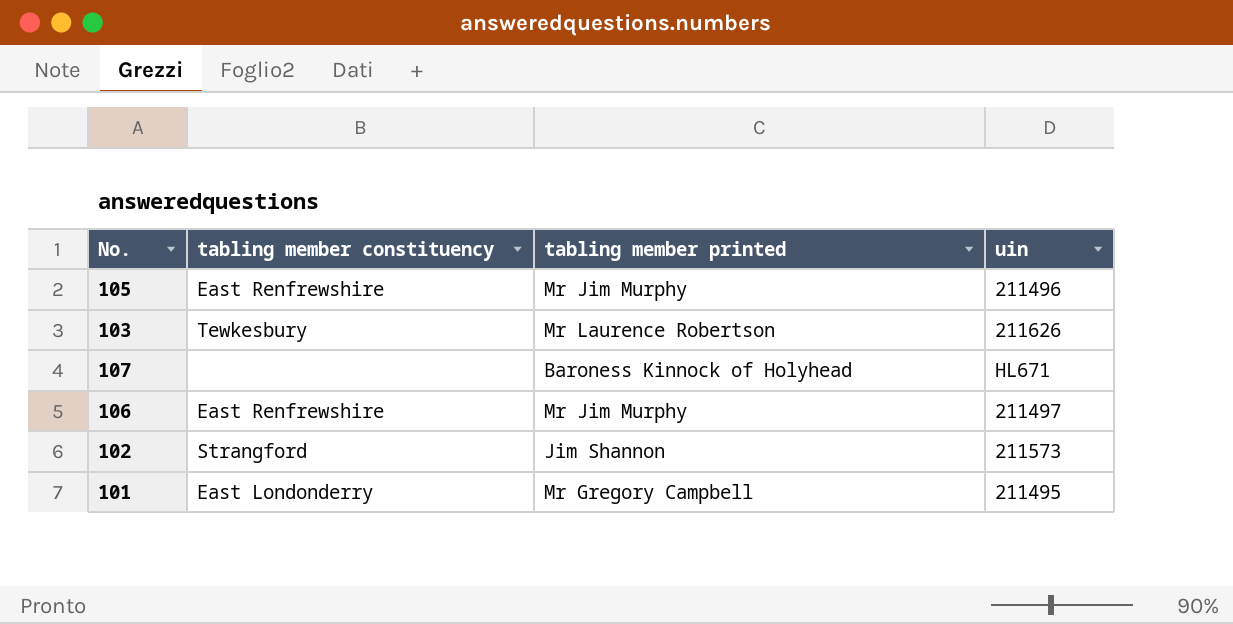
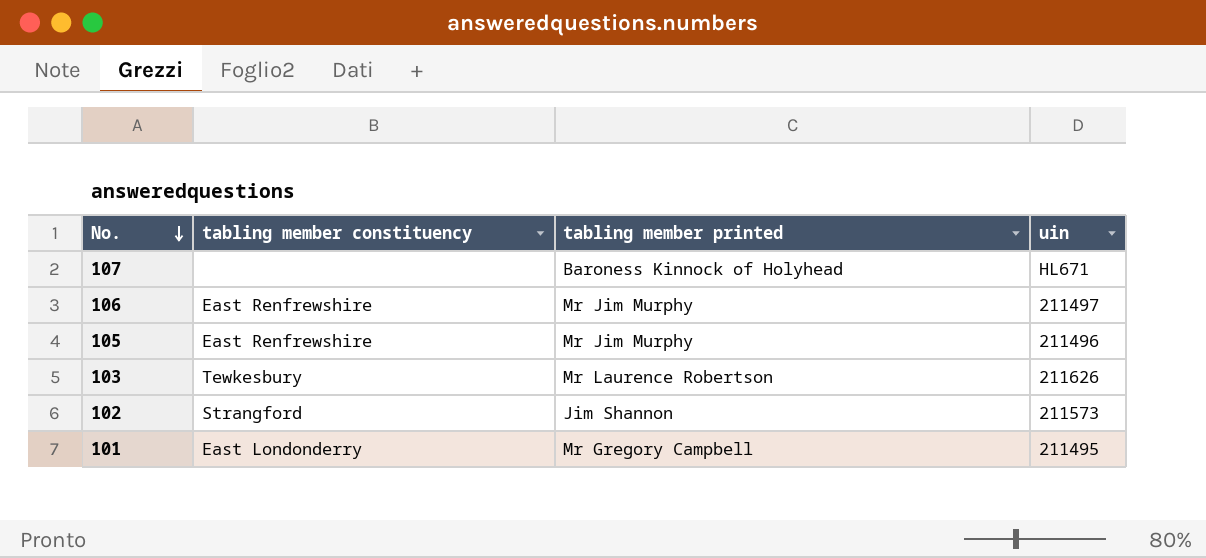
row order: none -> No. descending

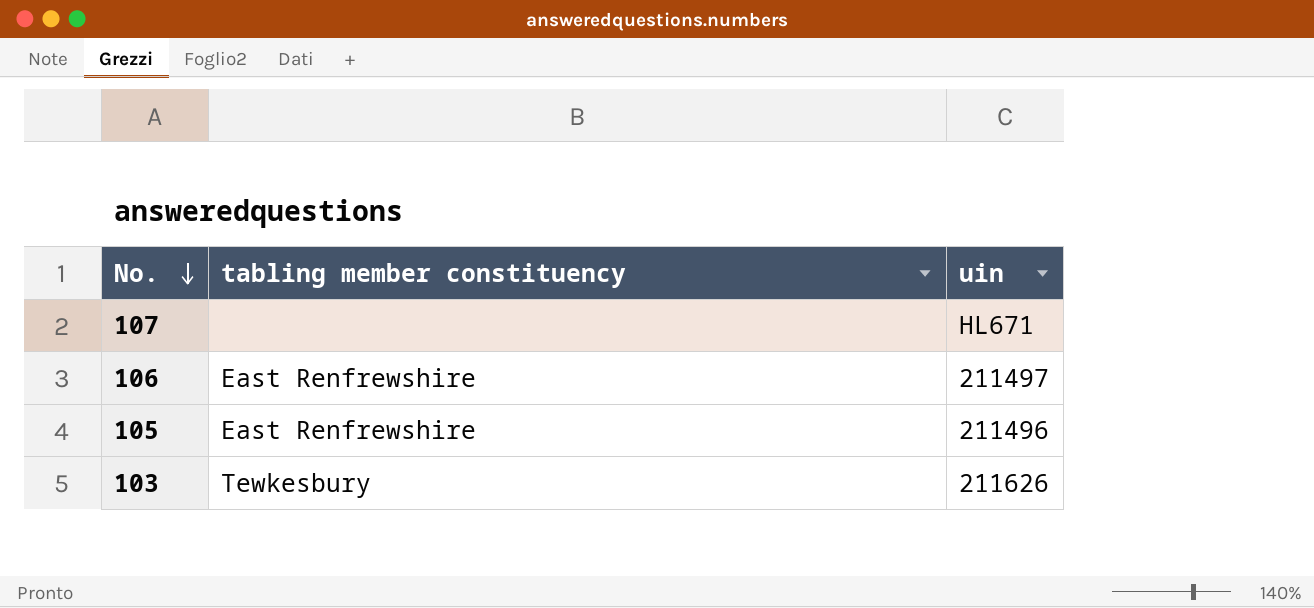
column tabling member printed | position: 3 -> none
row 102: Strangford | Jim Shannon | 211573 -> none
row 101: East Londonderry | Mr Gregory Campbell | 211495 -> none

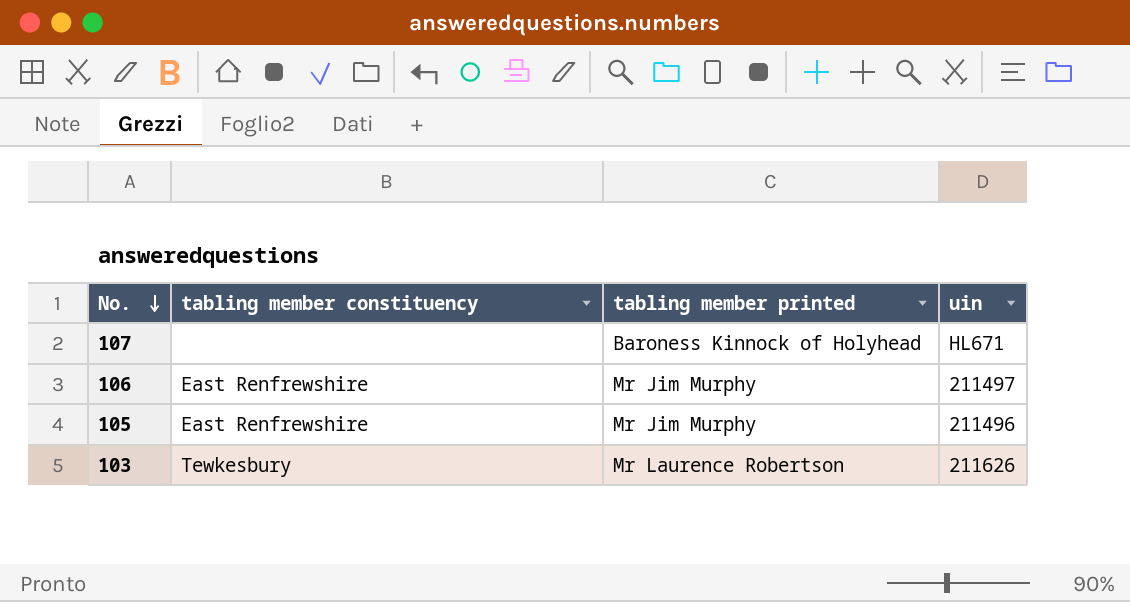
column tabling member printed | position: none -> 3

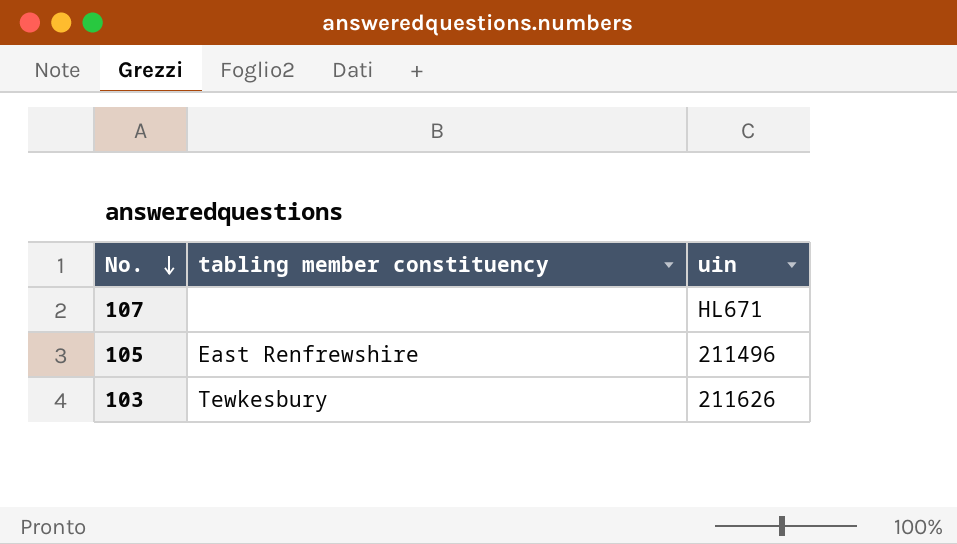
column tabling member printed | position: 3 -> none
row 106: East Renfrewshire | Mr Jim Murphy | 211497 -> none

